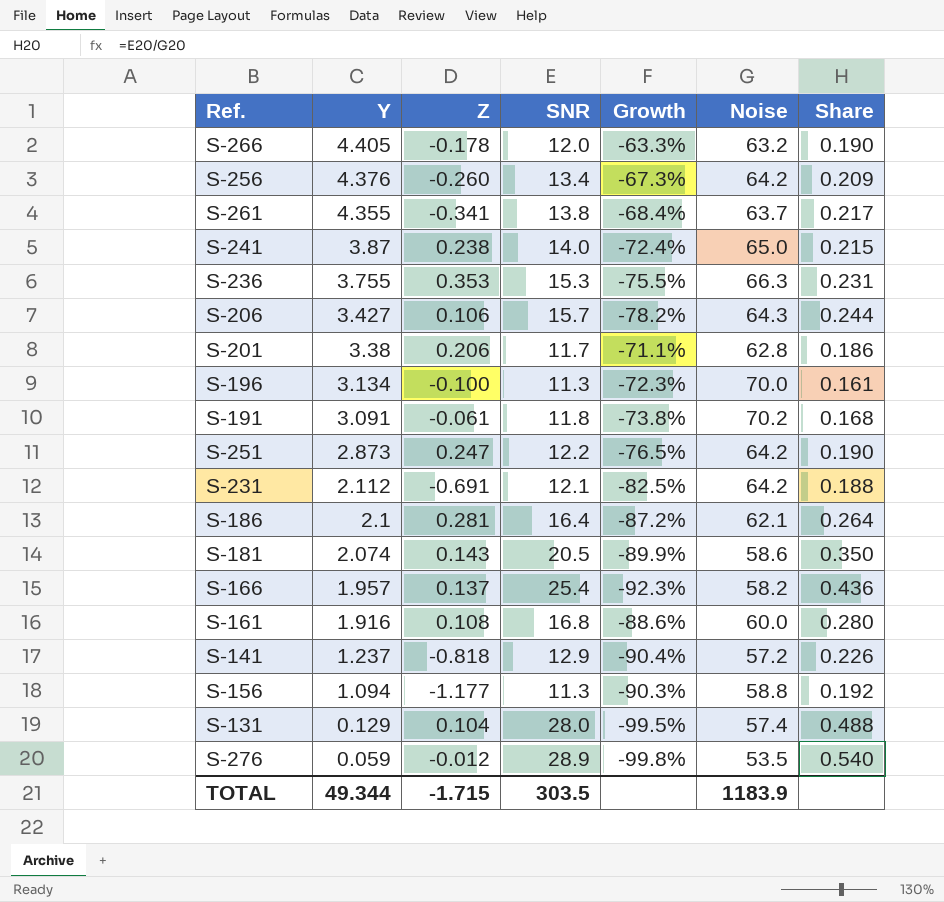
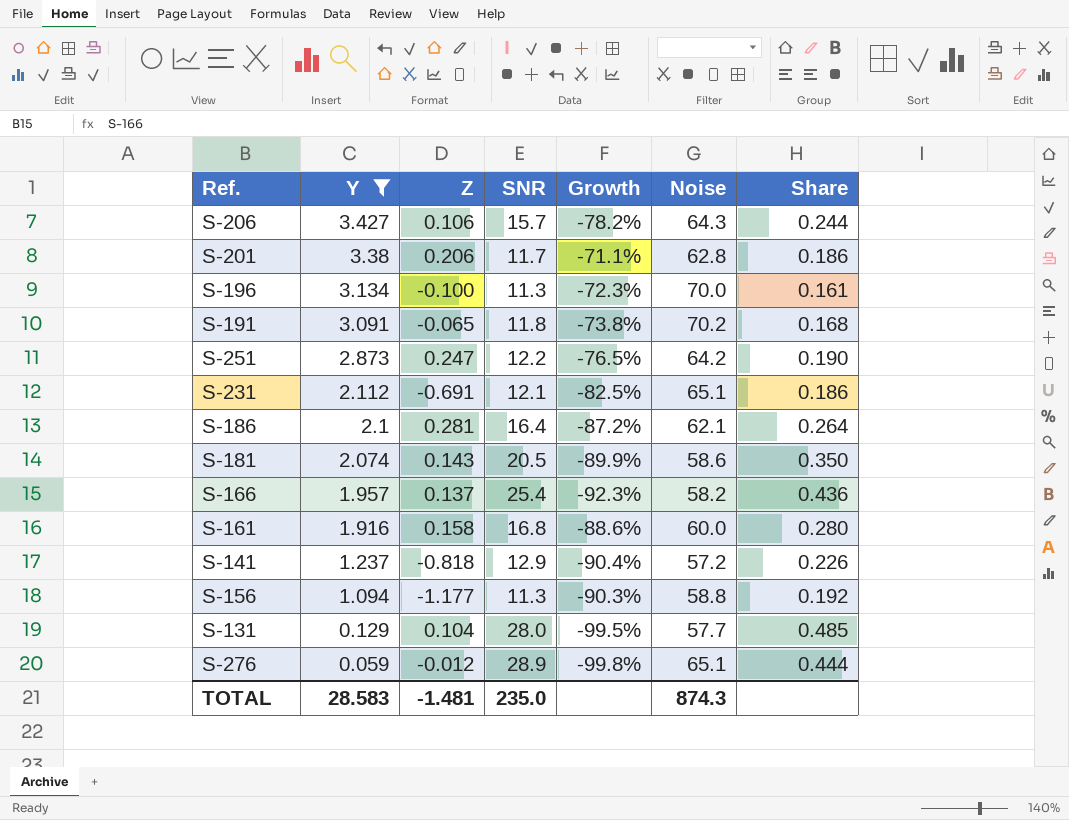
filter: none -> Y <= 3.427
S-191 | Z: -0.061 -> -0.065
S-231 | Noise: 64.2 -> 65.1
S-231 | Share: 0.188 -> 0.186
S-161 | Z: 0.108 -> 0.158
S-131 | Noise: 57.4 -> 57.7
S-131 | Share: 0.488 -> 0.485
S-276 | Noise: 53.5 -> 65.1
S-276 | Share: 0.540 -> 0.444
TOTAL | Y: 49.344 -> 28.583
TOTAL | Z: -1.715 -> -1.481
TOTAL | SNR: 303.5 -> 235.0
TOTAL | Noise: 1183.9 -> 874.3

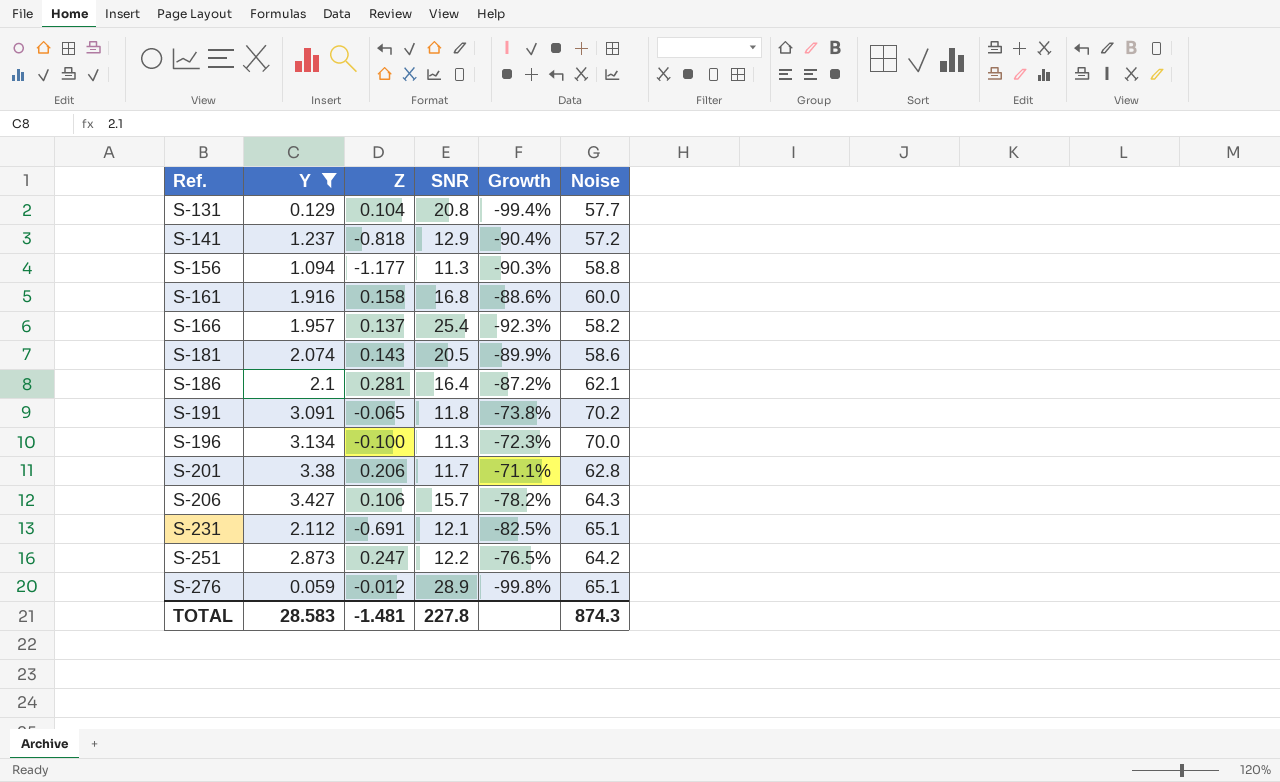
row order: Y descending -> Ref. ascending
column Share | formula: [SNR] / [Noise] -> none
S-131 | SNR: 28.0 -> 20.8
S-131 | Growth: -99.5% -> -99.4%
TOTAL | SNR: 235.0 -> 227.8

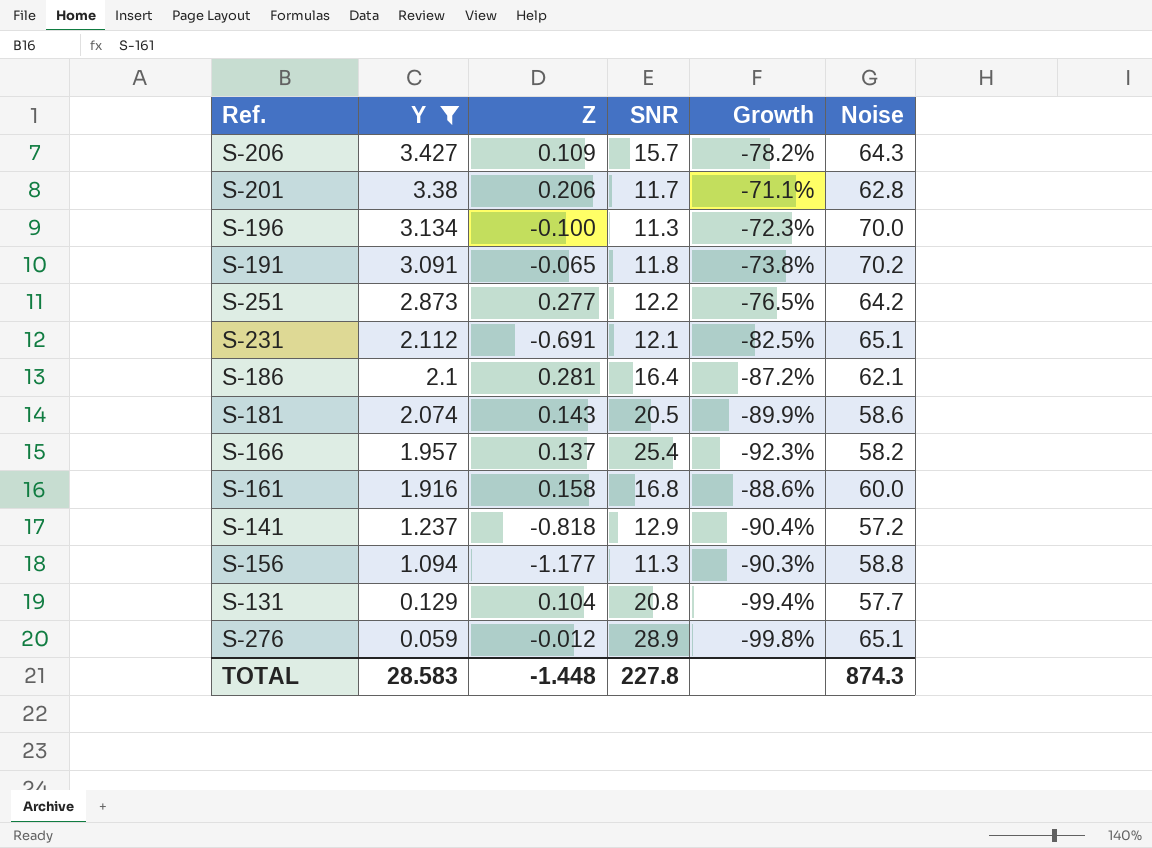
row order: Ref. ascending -> Y descending
S-206 | Z: 0.106 -> 0.109
S-251 | Z: 0.247 -> 0.277
TOTAL | Z: -1.481 -> -1.448

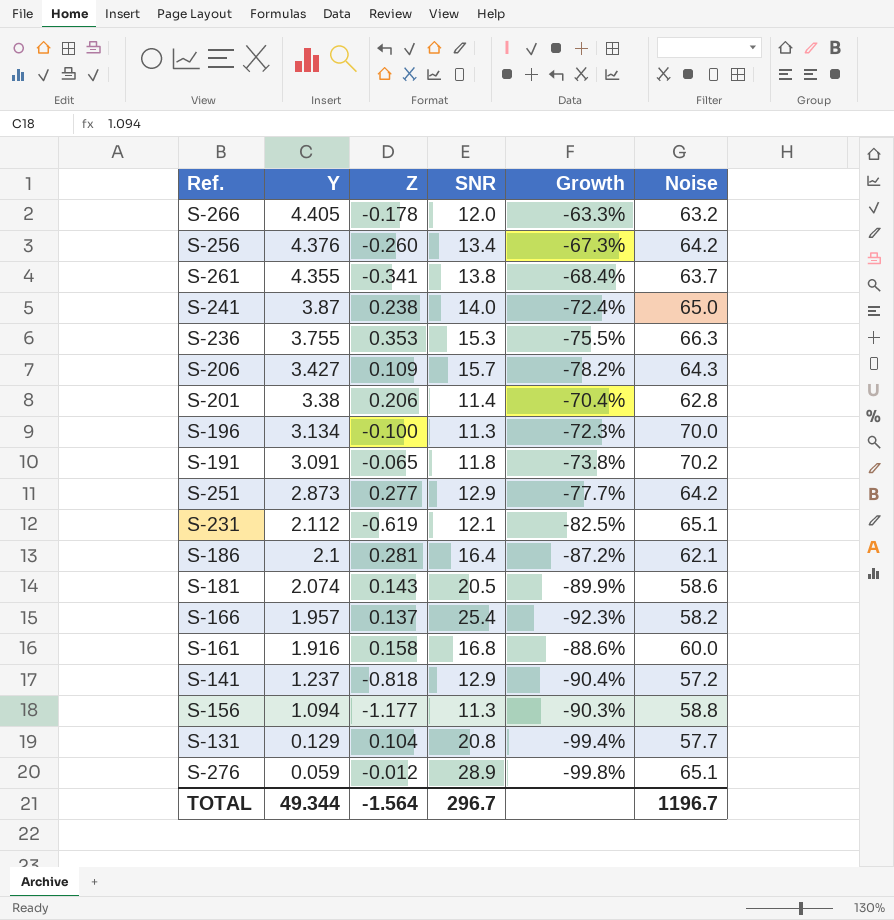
filter: Y <= 3.427 -> none
S-201 | SNR: 11.7 -> 11.4
S-201 | Growth: -71.1% -> -70.4%
S-251 | SNR: 12.2 -> 12.9
S-251 | Growth: -76.5% -> -77.7%
S-231 | Z: -0.691 -> -0.619
TOTAL | Y: 28.583 -> 49.344
TOTAL | Z: -1.448 -> -1.564
TOTAL | SNR: 227.8 -> 296.7
TOTAL | Noise: 874.3 -> 1196.7

